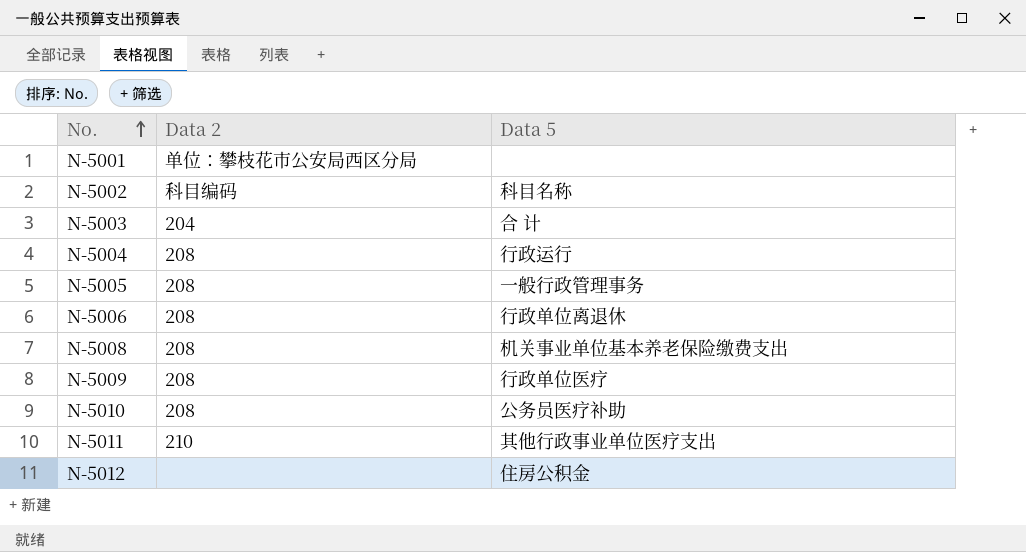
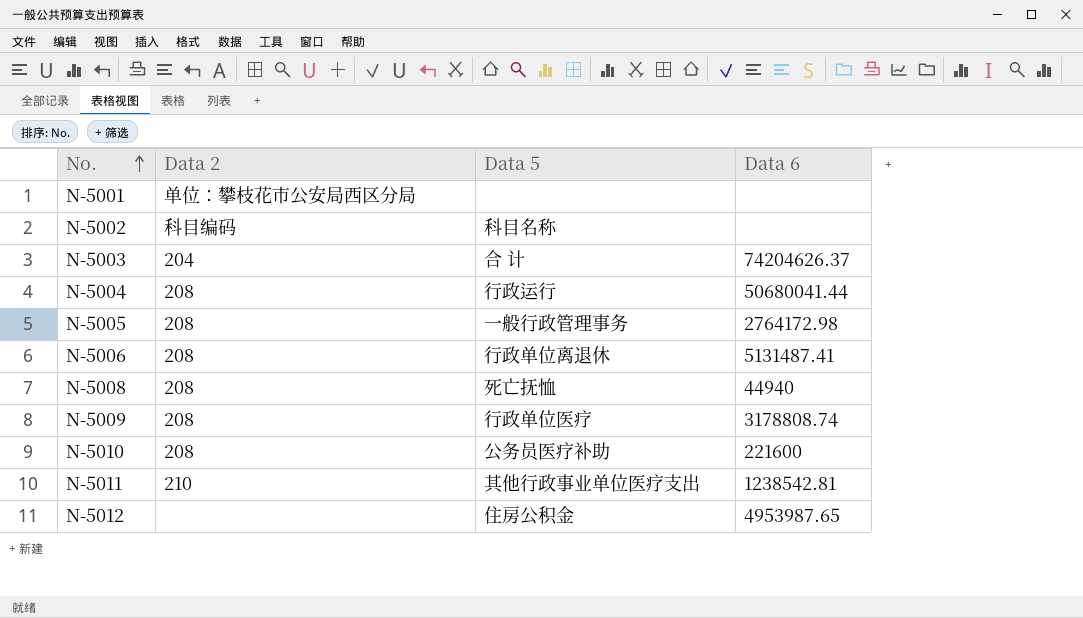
column Data 6 | position: none -> 4
N-5008 | Data 5: 机关事业单位基本养老保险缴费支出 -> 死亡抚恤

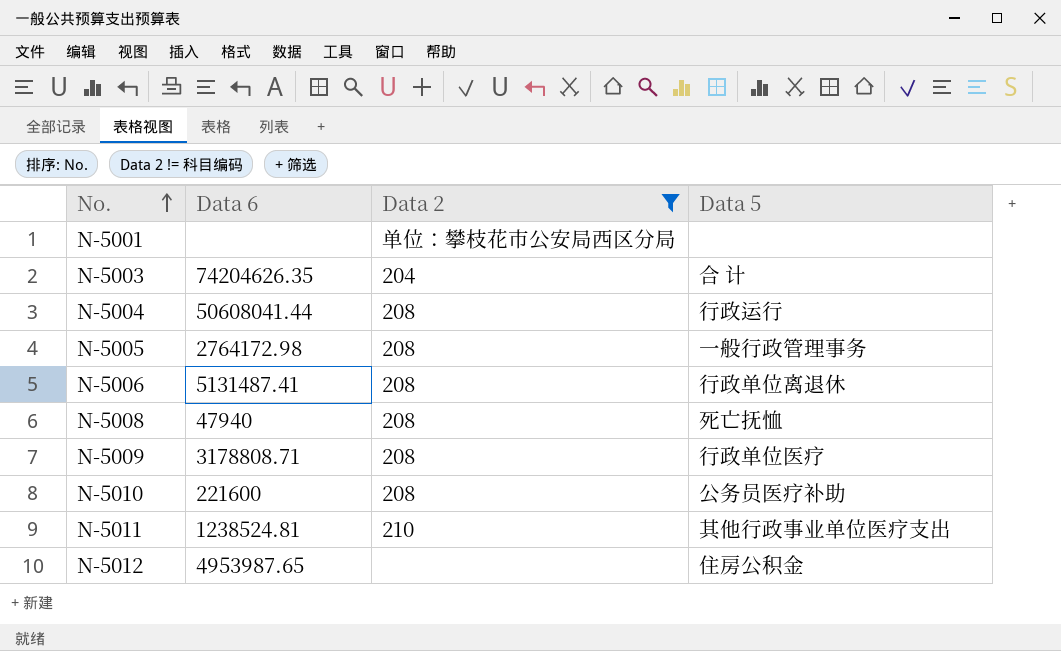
filter: none -> Data 2 != 科目编码
column Data 6 | position: 4 -> 2
N-5003 | Data 6: 74204626.37 -> 74204626.35
N-5004 | Data 6: 50680041.44 -> 50608041.44
N-5008 | Data 6: 44940 -> 47940
N-5009 | Data 6: 3178808.74 -> 3178808.71
N-5011 | Data 6: 1238542.81 -> 1238524.81

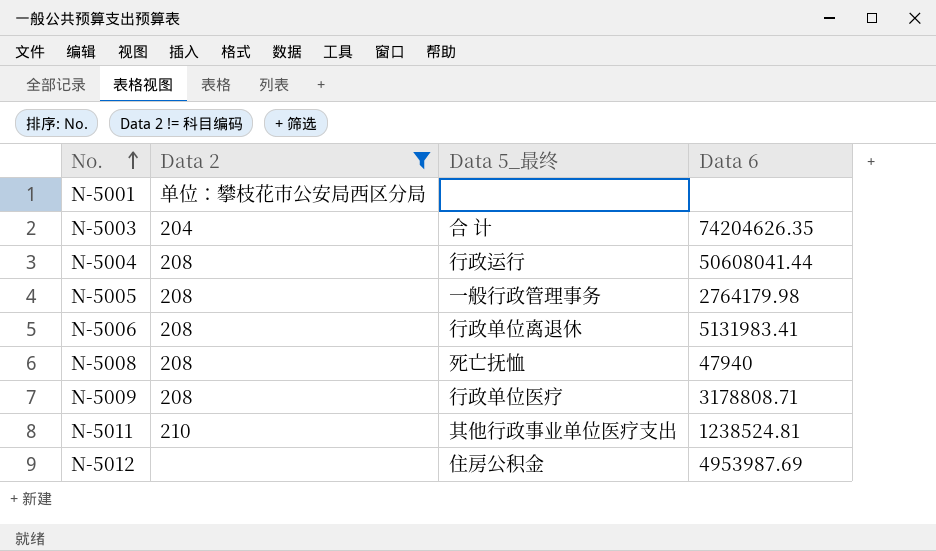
column name: Data 5 -> Data 5_最终
column Data 6 | position: 2 -> 4
row N-5010: 221600 | 208 | 公务员医疗补助 -> none
N-5005 | Data 6: 2764172.98 -> 2764179.98
N-5006 | Data 6: 5131487.41 -> 5131983.41
N-5012 | Data 6: 4953987.65 -> 4953987.69

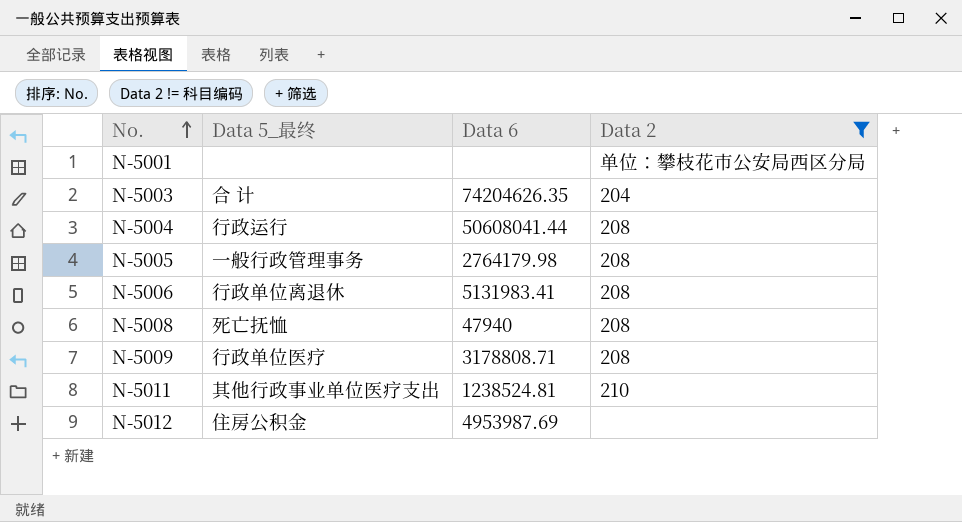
column Data 2 | position: 2 -> 4

